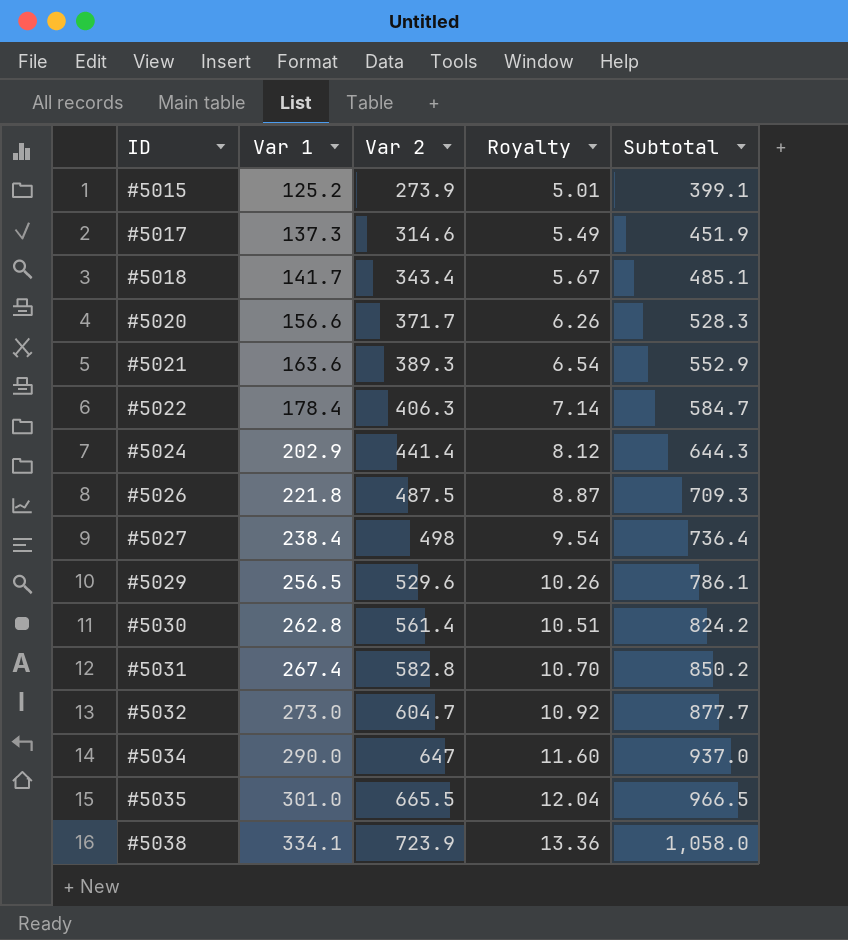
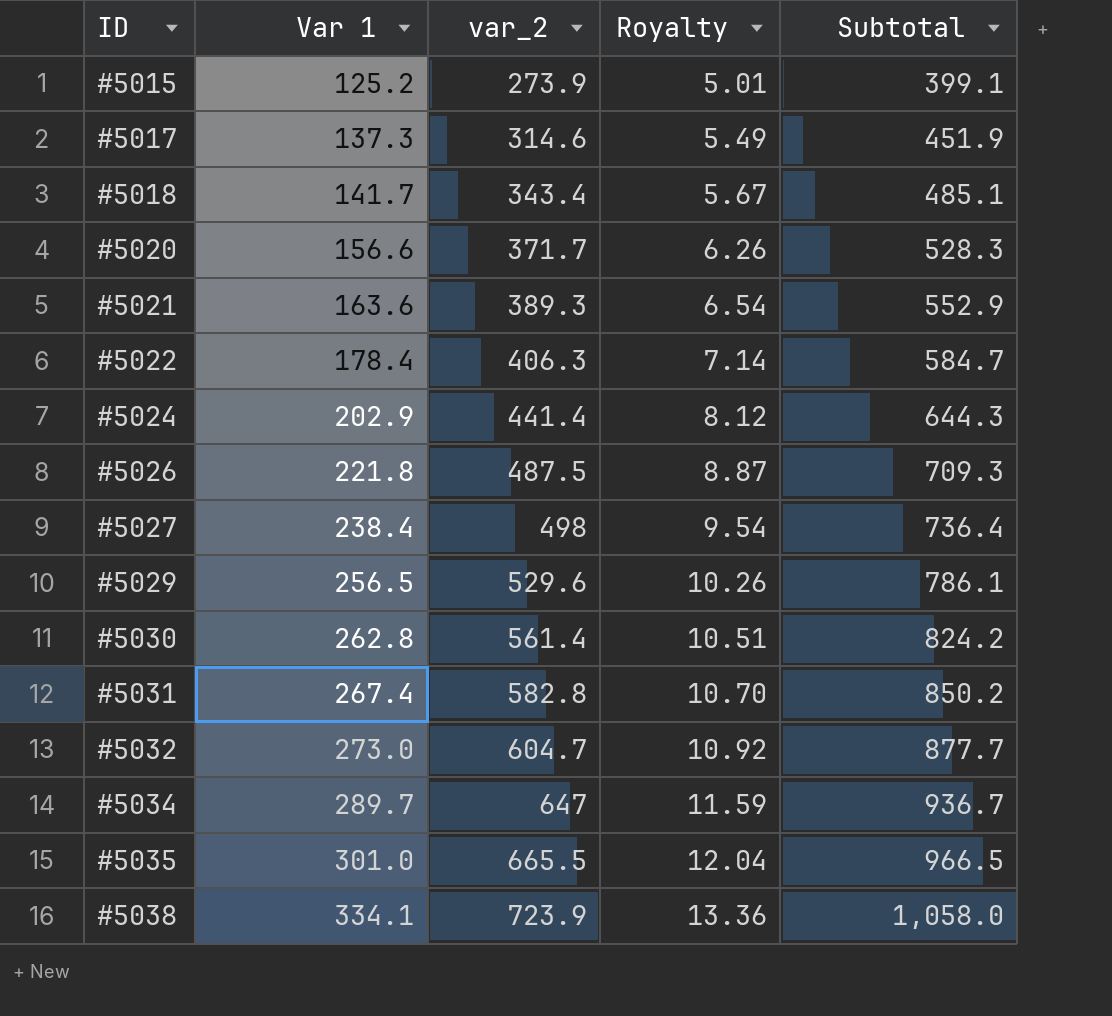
column name: Var 2 -> var_2
#5034 | Var 1: 290.0 -> 289.7
#5034 | Royalty: 11.60 -> 11.59
#5034 | Subtotal: 937.0 -> 936.7

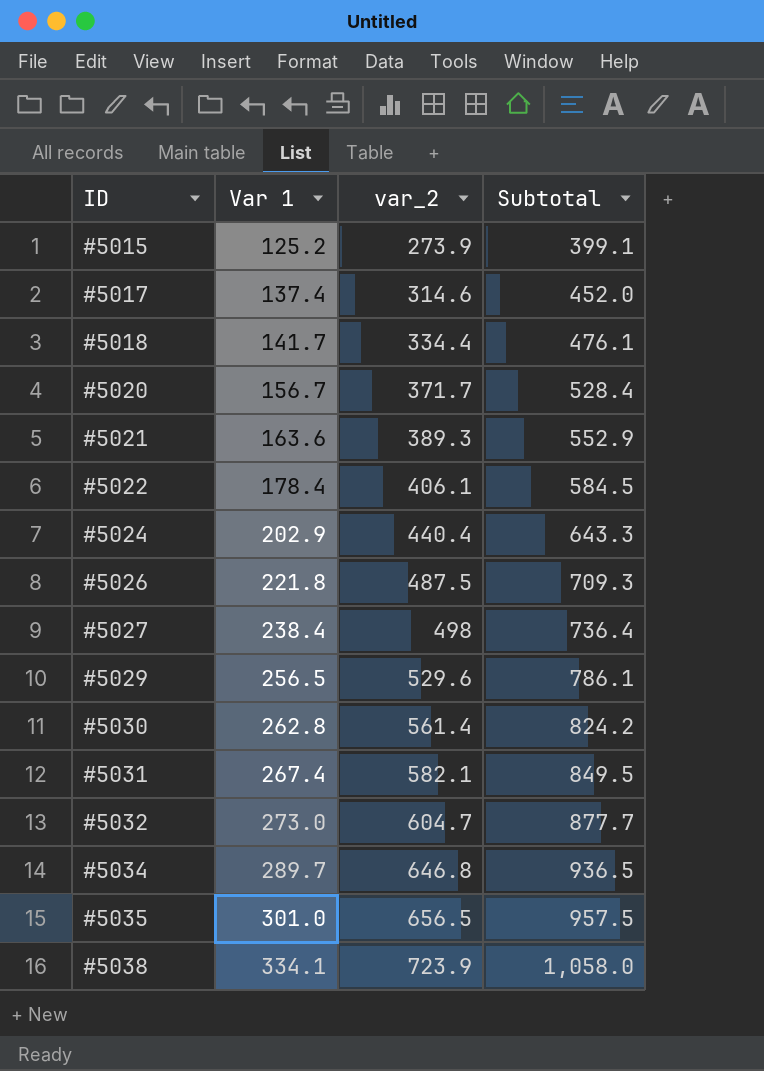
column Royalty | formula: [Var 1] * 0.04 -> none
#5017 | Var 1: 137.3 -> 137.4
#5017 | Subtotal: 451.9 -> 452.0
#5018 | var_2: 343.4 -> 334.4
#5018 | Subtotal: 485.1 -> 476.1
#5020 | Var 1: 156.6 -> 156.7
#5020 | Subtotal: 528.3 -> 528.4
#5022 | var_2: 406.3 -> 406.1
#5022 | Subtotal: 584.7 -> 584.5
#5024 | var_2: 441.4 -> 440.4
#5024 | Subtotal: 644.3 -> 643.3
#5031 | var_2: 582.8 -> 582.1
#5031 | Subtotal: 850.2 -> 849.5
#5034 | var_2: 647 -> 646.8
#5034 | Subtotal: 936.7 -> 936.5
#5035 | var_2: 665.5 -> 656.5
#5035 | Subtotal: 966.5 -> 957.5

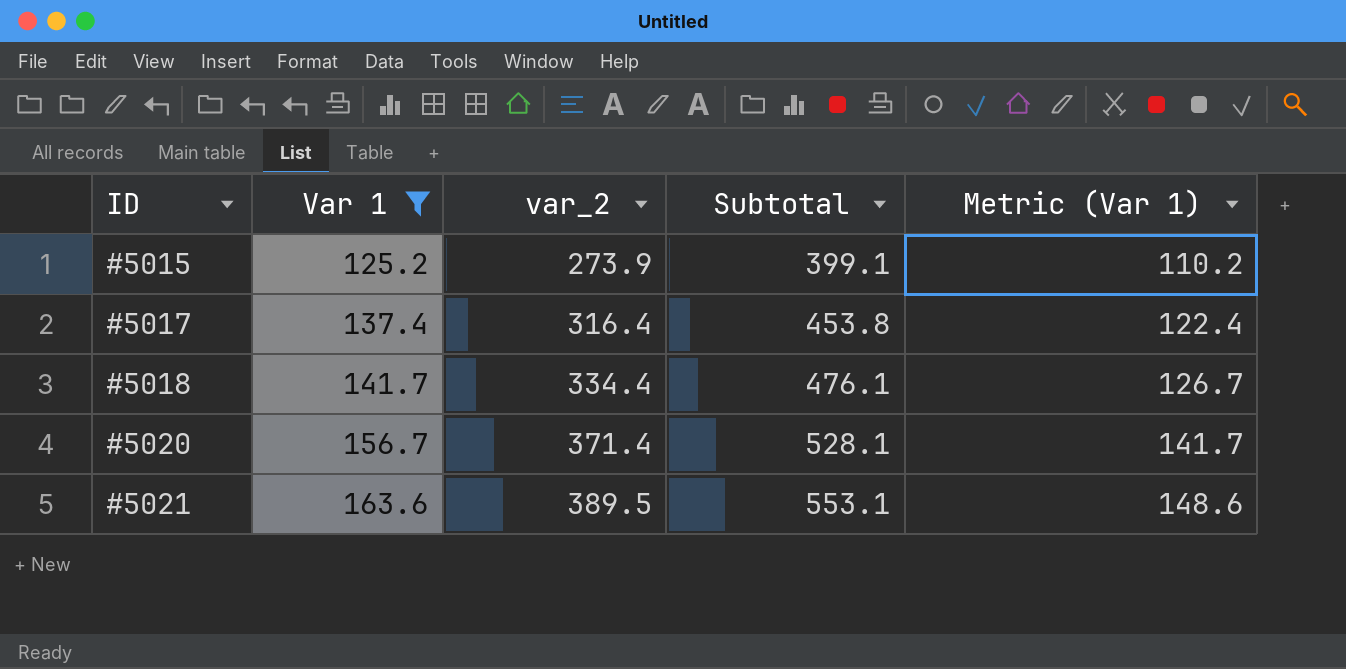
filter: none -> Var 1 <= 163.6
column Metric (Var 1) | formula: none -> [Var 1] - 15
#5017 | var_2: 314.6 -> 316.4
#5017 | Subtotal: 452.0 -> 453.8
#5020 | var_2: 371.7 -> 371.4
#5020 | Subtotal: 528.4 -> 528.1
#5021 | var_2: 389.3 -> 389.5
#5021 | Subtotal: 552.9 -> 553.1

